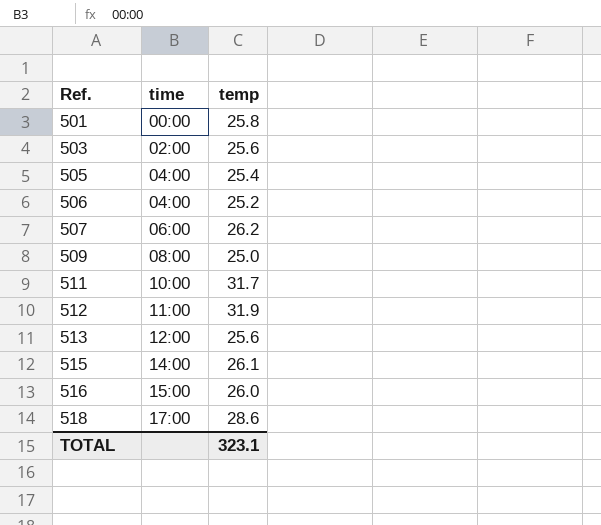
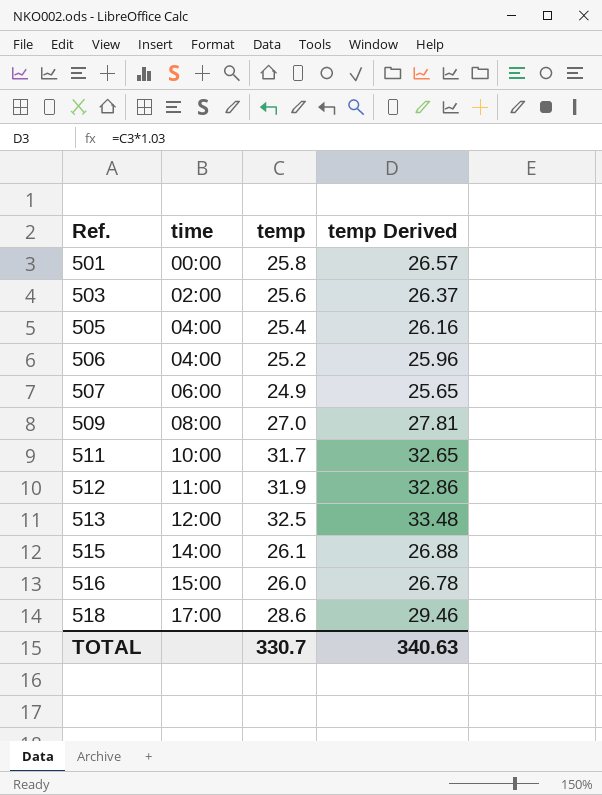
column temp Derived | formula: none -> [temp] * 1.03
507 | temp: 26.2 -> 24.9
509 | temp: 25.0 -> 27.0
513 | temp: 25.6 -> 32.5
TOTAL | temp: 323.1 -> 330.7

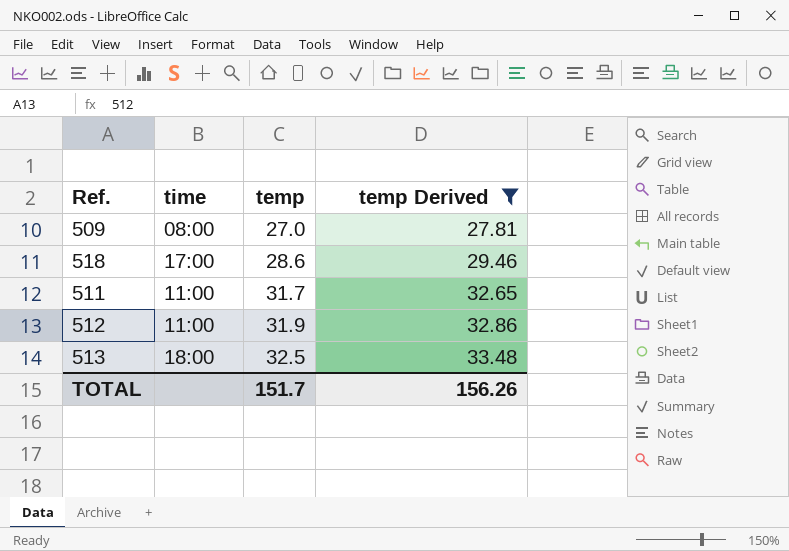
filter: none -> temp Derived >= 27.81
row order: Ref. ascending -> temp ascending
511 | time: 10:00 -> 11:00
513 | time: 12:00 -> 18:00
TOTAL | temp: 330.7 -> 151.7
TOTAL | temp Derived: 340.63 -> 156.26

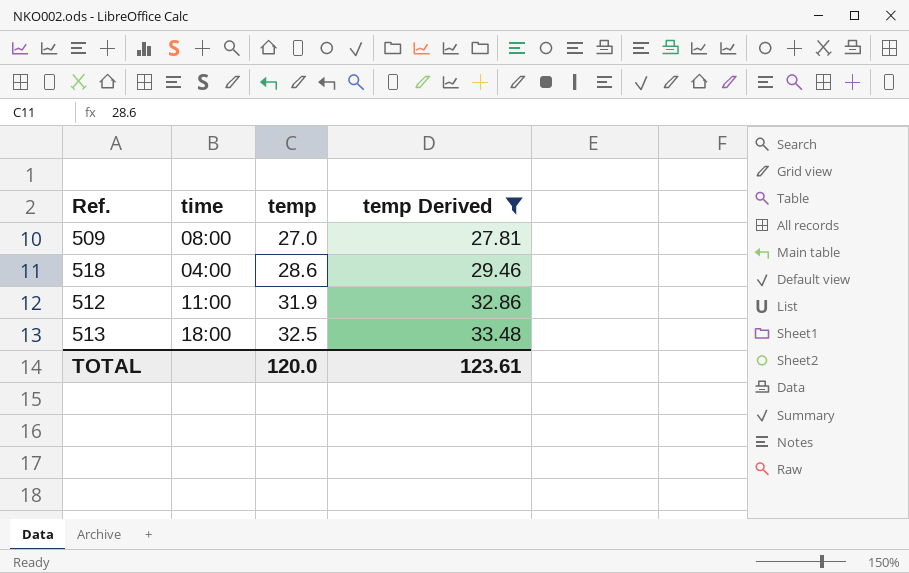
row 511: 11:00 | 31.7 | 32.65 -> none
518 | time: 17:00 -> 04:00
TOTAL | temp: 151.7 -> 120.0
TOTAL | temp Derived: 156.26 -> 123.61

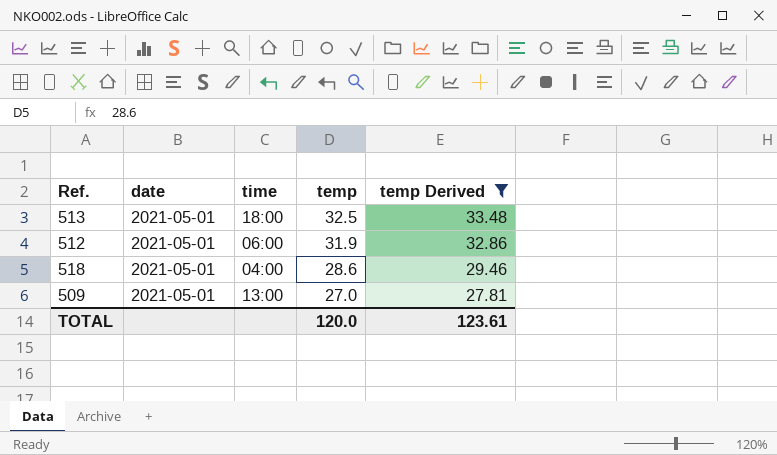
row order: temp ascending -> temp descending
column date | position: none -> 2
512 | time: 11:00 -> 06:00
509 | time: 08:00 -> 13:00

